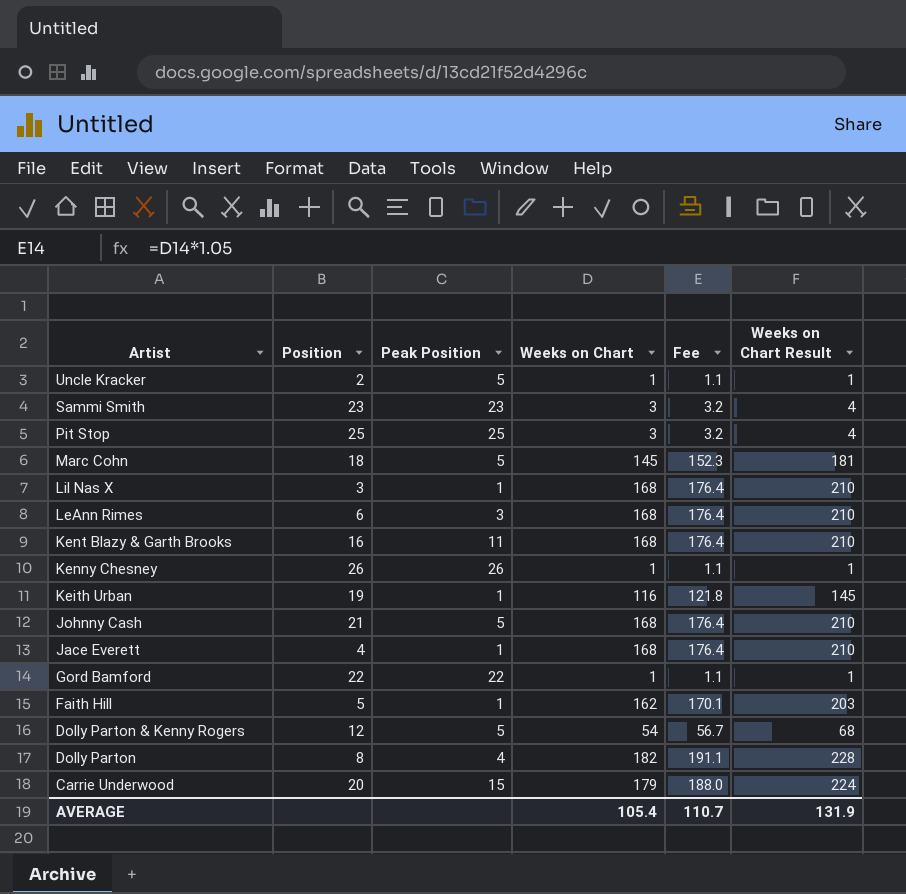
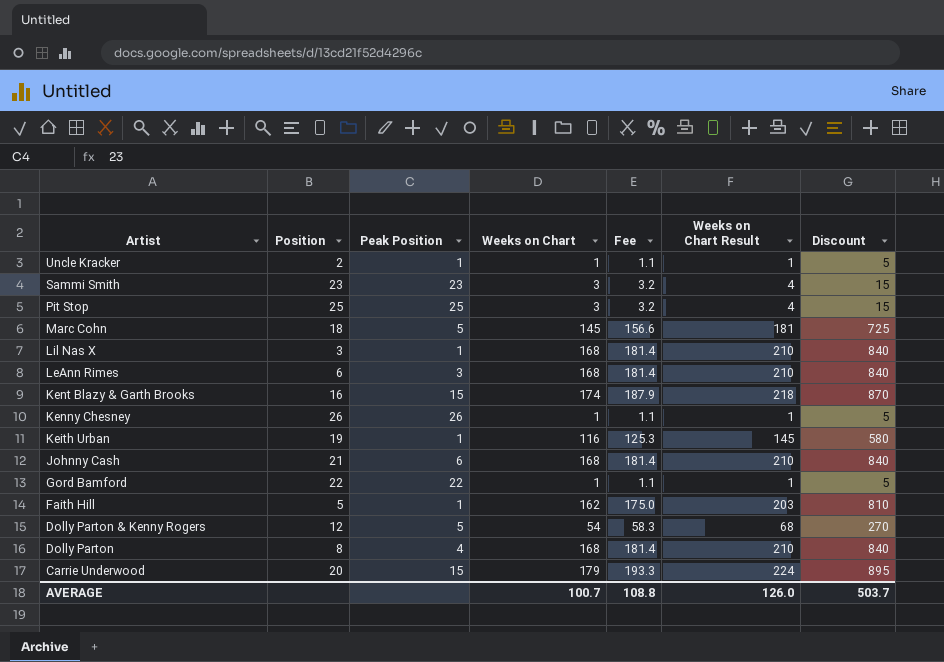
column Fee | formula: [Weeks on Chart] * 1.05 -> [Weeks on Chart] * 1.08
column Discount | formula: none -> [Weeks on Chart] * 5
row Jace Everett: 4 | 1 | 168 | 176.4 | 210 -> none
Uncle Kracker | Peak Position: 5 -> 1
Kent Blazy & Garth Brooks | Peak Position: 11 -> 15
Kent Blazy & Garth Brooks | Weeks on Chart: 168 -> 174
Kent Blazy & Garth Brooks | Weeks on Chart Result: 210 -> 218
Johnny Cash | Peak Position: 5 -> 6
Dolly Parton | Weeks on Chart: 182 -> 168
Dolly Parton | Weeks on Chart Result: 228 -> 210
AVERAGE | Weeks on Chart: 105.4 -> 100.7
AVERAGE | Fee: 110.7 -> 108.8
AVERAGE | Weeks on Chart Result: 131.9 -> 126.0

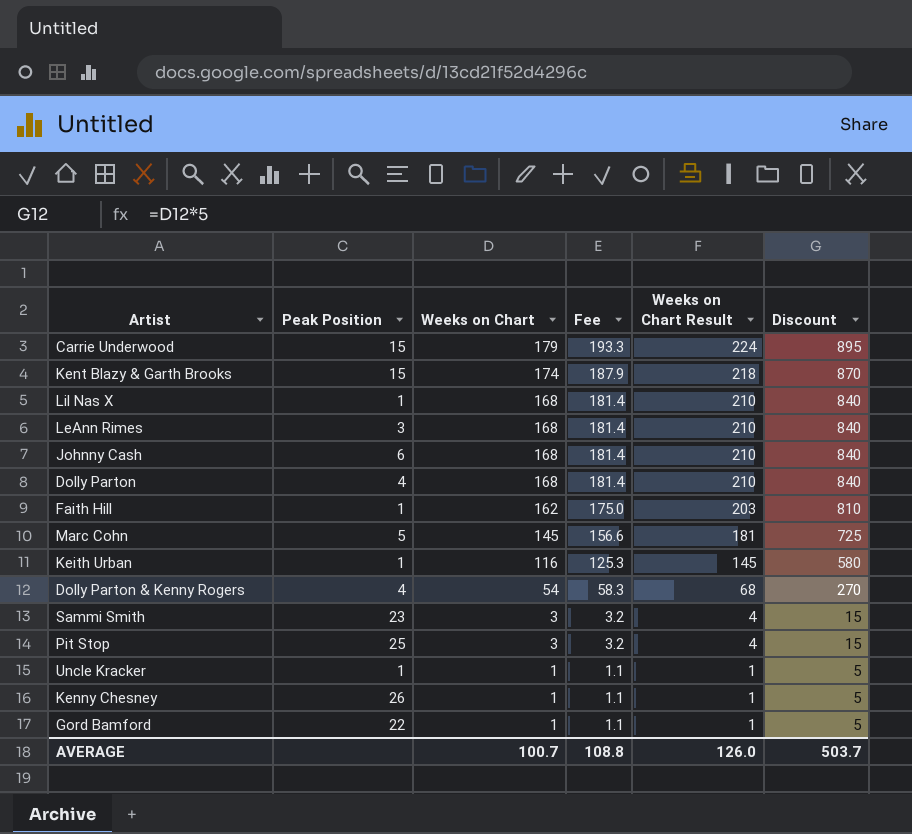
row order: Artist descending -> Weeks on Chart descending
column Position | position: 2 -> none
Dolly Parton & Kenny Rogers | Peak Position: 5 -> 4

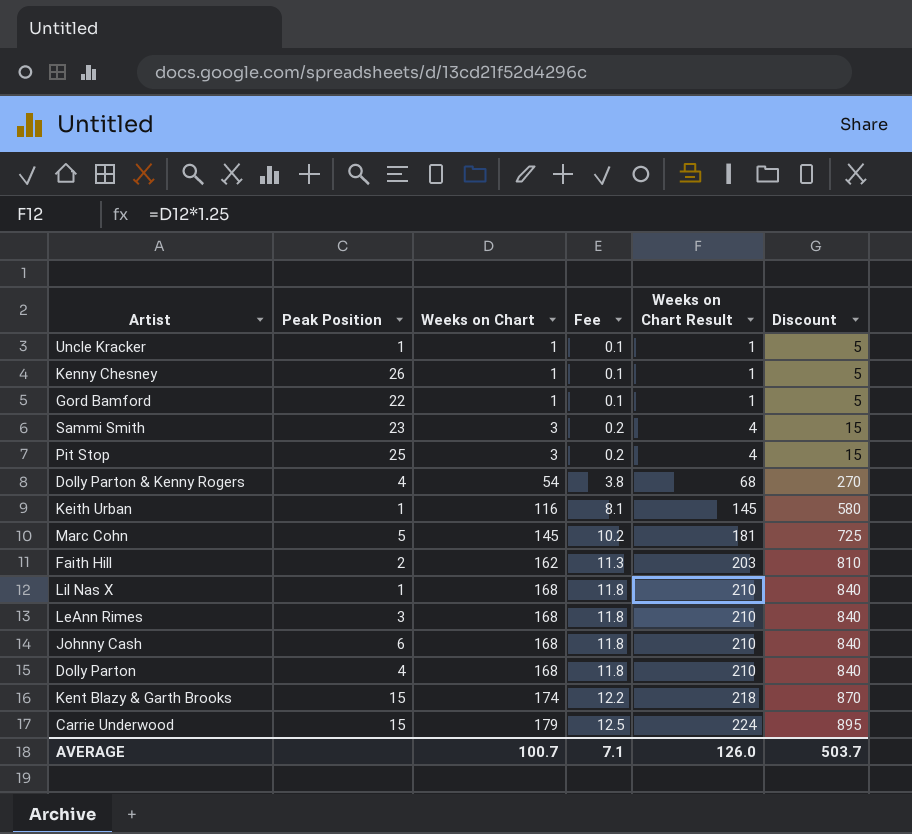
row order: Weeks on Chart descending -> Weeks on Chart ascending
column Fee | formula: [Weeks on Chart] * 1.08 -> [Weeks on Chart] * 0.07
Faith Hill | Peak Position: 1 -> 2
AVERAGE | Fee: 108.8 -> 7.1

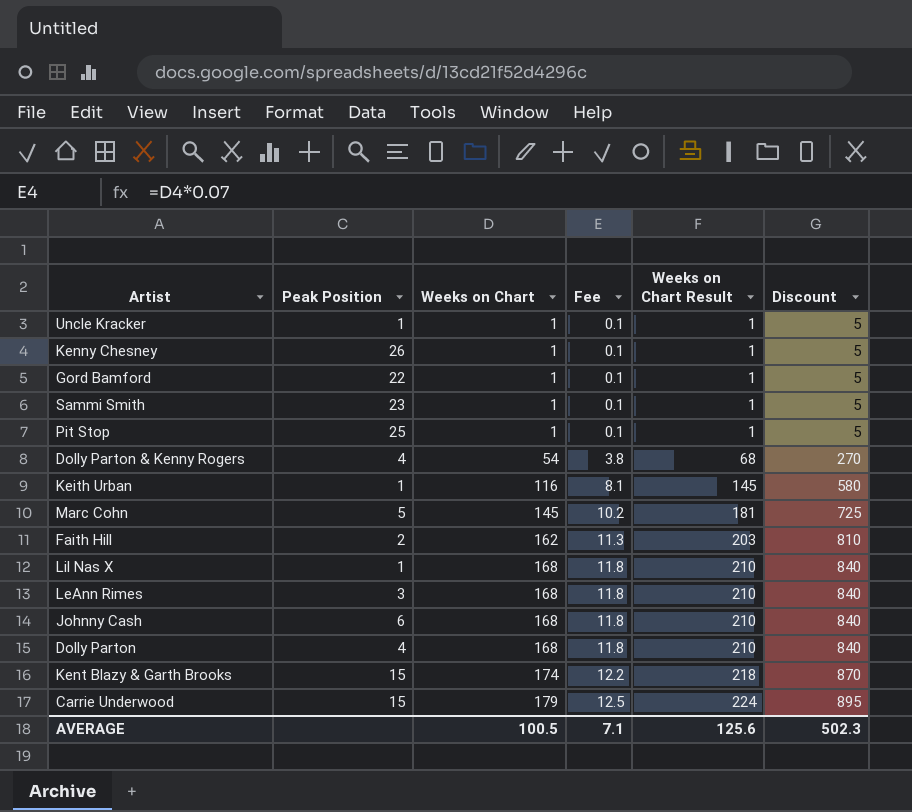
Sammi Smith | Weeks on Chart: 3 -> 1
Sammi Smith | Fee: 0.2 -> 0.1
Sammi Smith | Weeks on Chart Result: 4 -> 1
Sammi Smith | Discount: 15 -> 5
Pit Stop | Weeks on Chart: 3 -> 1
Pit Stop | Fee: 0.2 -> 0.1
Pit Stop | Weeks on Chart Result: 4 -> 1
Pit Stop | Discount: 15 -> 5
AVERAGE | Weeks on Chart: 100.7 -> 100.5
AVERAGE | Weeks on Chart Result: 126.0 -> 125.6
AVERAGE | Discount: 503.7 -> 502.3

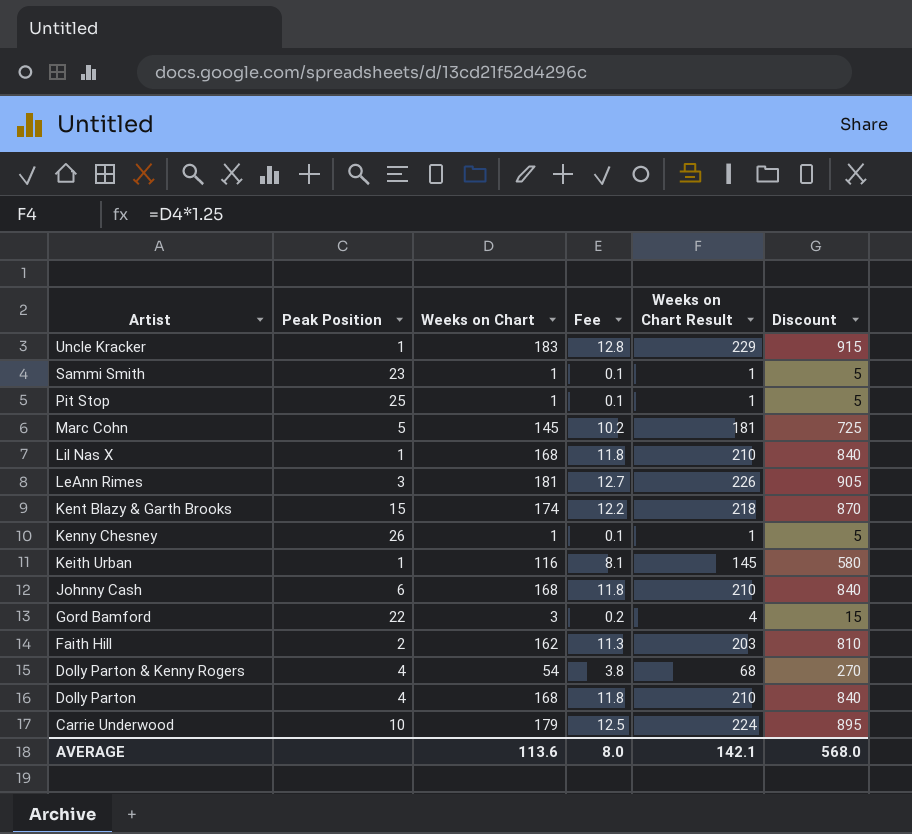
row order: Weeks on Chart ascending -> Artist descending
Uncle Kracker | Weeks on Chart: 1 -> 183
Uncle Kracker | Fee: 0.1 -> 12.8
Uncle Kracker | Weeks on Chart Result: 1 -> 229
Uncle Kracker | Discount: 5 -> 915
LeAnn Rimes | Weeks on Chart: 168 -> 181
LeAnn Rimes | Fee: 11.8 -> 12.7
LeAnn Rimes | Weeks on Chart Result: 210 -> 226
LeAnn Rimes | Discount: 840 -> 905
Gord Bamford | Weeks on Chart: 1 -> 3
Gord Bamford | Fee: 0.1 -> 0.2
Gord Bamford | Weeks on Chart Result: 1 -> 4
Gord Bamford | Discount: 5 -> 15
Carrie Underwood | Peak Position: 15 -> 10
AVERAGE | Weeks on Chart: 100.5 -> 113.6
AVERAGE | Fee: 7.1 -> 8.0
AVERAGE | Weeks on Chart Result: 125.6 -> 142.1
AVERAGE | Discount: 502.3 -> 568.0

